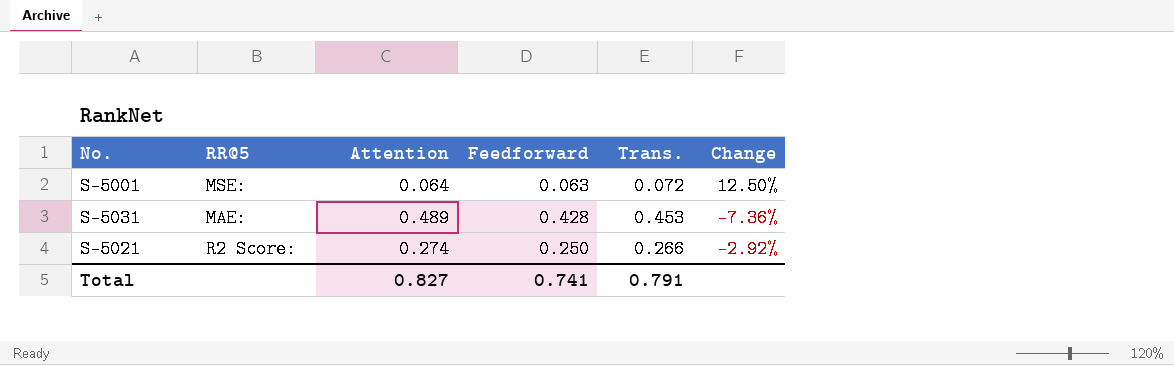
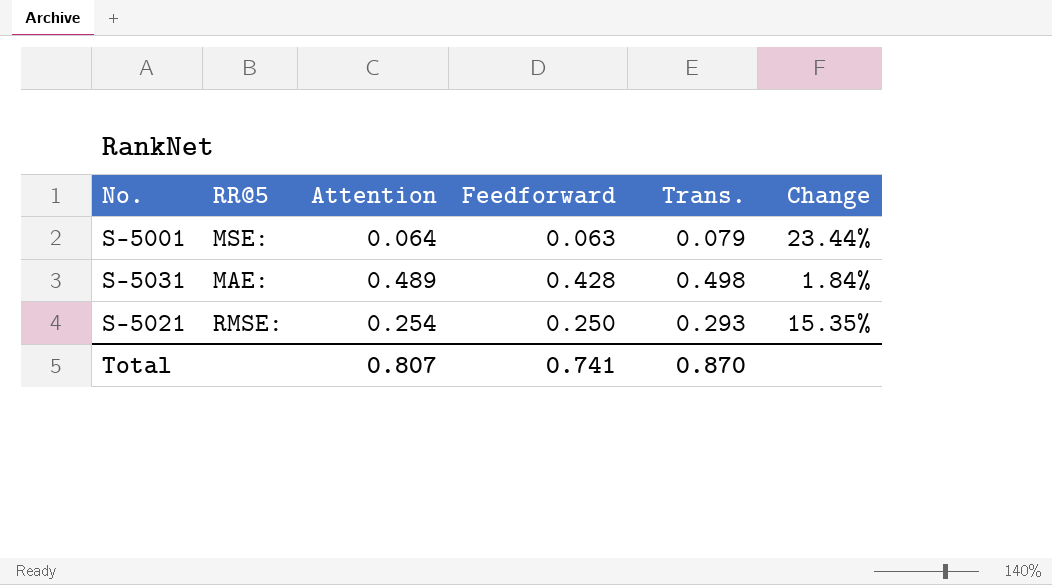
S-5001 | Trans.: 0.072 -> 0.079
S-5001 | Change: 12.50% -> 23.44%
S-5031 | Trans.: 0.453 -> 0.498
S-5031 | Change: -7.36% -> 1.84%
S-5021 | RR@5: R2 Score: -> RMSE:
S-5021 | Attention: 0.274 -> 0.254
S-5021 | Trans.: 0.266 -> 0.293
S-5021 | Change: -2.92% -> 15.35%
Total | Attention: 0.827 -> 0.807
Total | Trans.: 0.791 -> 0.870

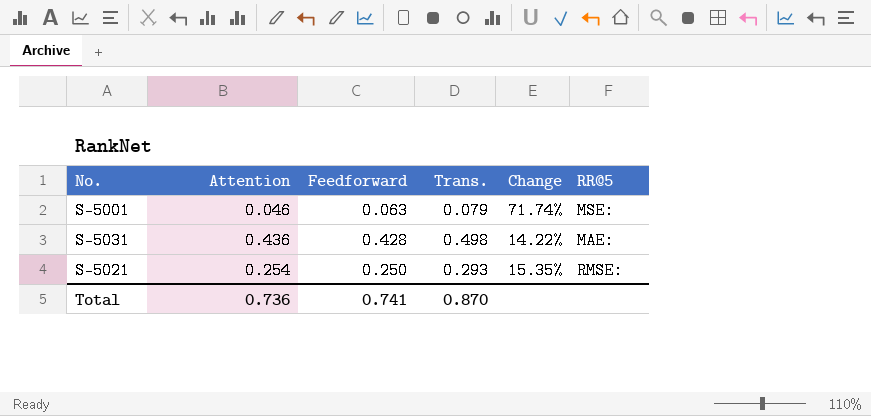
column RR@5 | position: 2 -> 6
S-5001 | Attention: 0.064 -> 0.046
S-5001 | Change: 23.44% -> 71.74%
S-5031 | Attention: 0.489 -> 0.436
S-5031 | Change: 1.84% -> 14.22%
Total | Attention: 0.807 -> 0.736

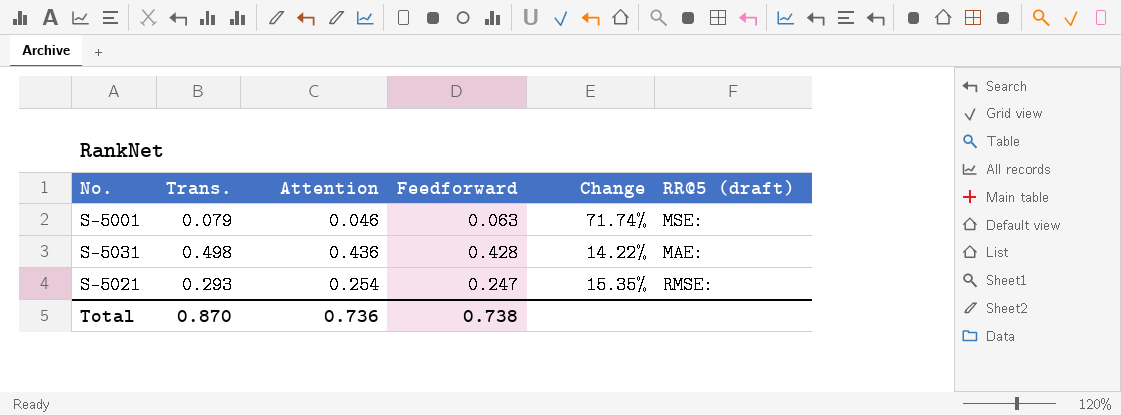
column Trans. | position: 4 -> 2
column name: RR@5 -> RR@5 (draft)
S-5021 | Feedforward: 0.250 -> 0.247
Total | Feedforward: 0.741 -> 0.738

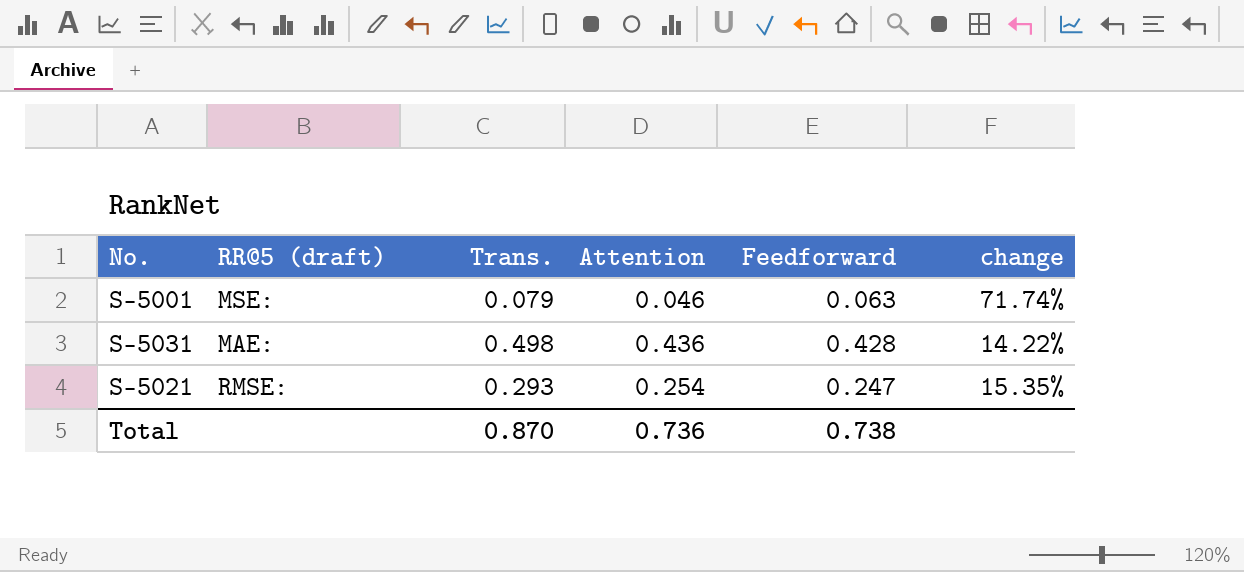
column RR@5 (draft) | position: 6 -> 2
column name: Change -> change

